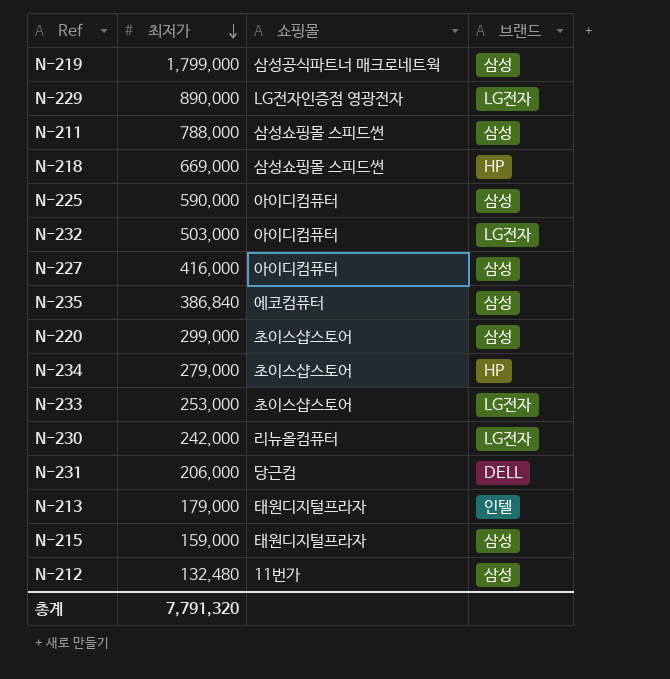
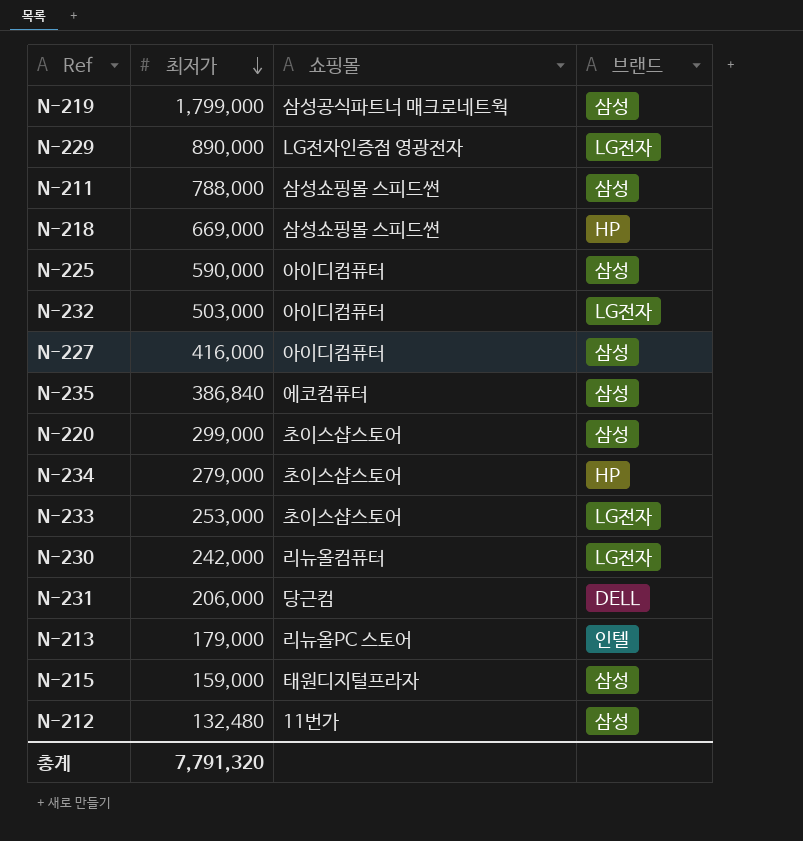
N-213 | 쇼핑몰: 태원디지털프라자 -> 리뉴올PC 스토어

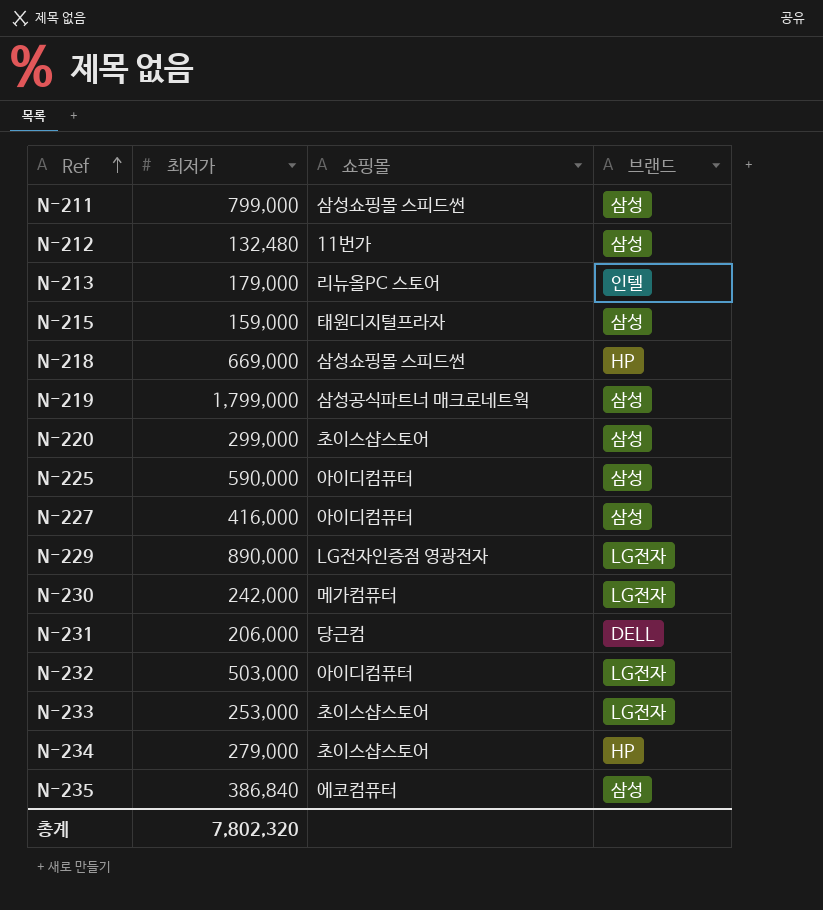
row order: 최저가 descending -> Ref ascending
N-211 | 최저가: 788,000 -> 799,000
N-230 | 쇼핑몰: 리뉴올컴퓨터 -> 메가컴퓨터
총계 | 최저가: 7,791,320 -> 7,802,320

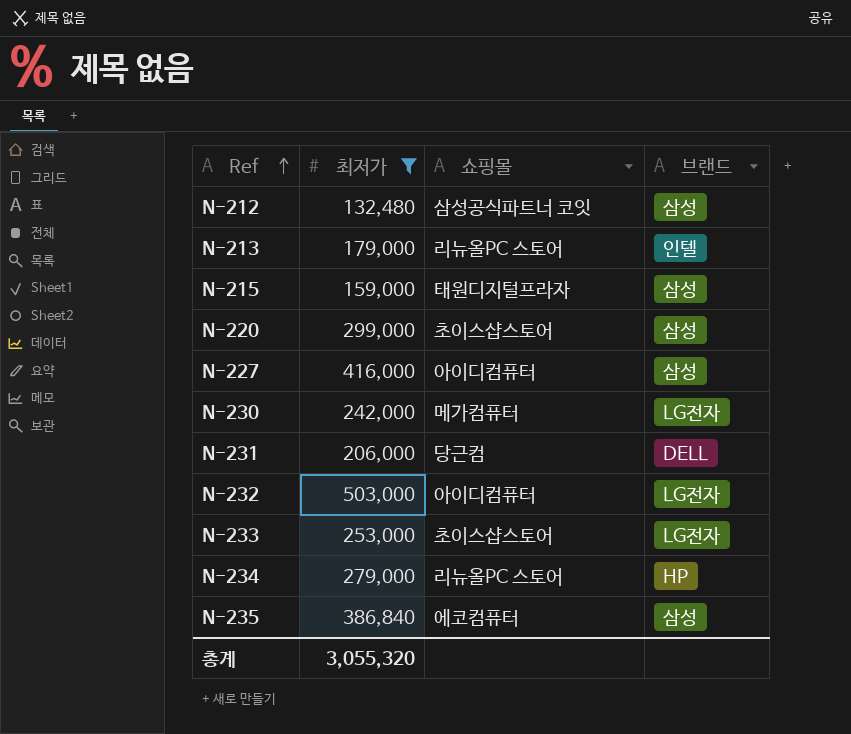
filter: none -> 최저가 <= 503,000
N-212 | 쇼핑몰: 11번가 -> 삼성공식파트너 코잇
N-234 | 쇼핑몰: 초이스샵스토어 -> 리뉴올PC 스토어
총계 | 최저가: 7,802,320 -> 3,055,320

